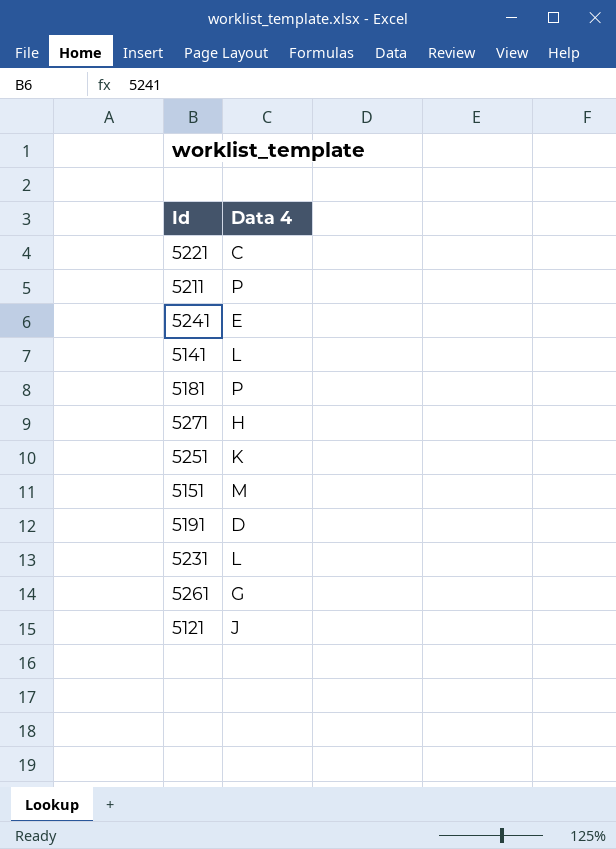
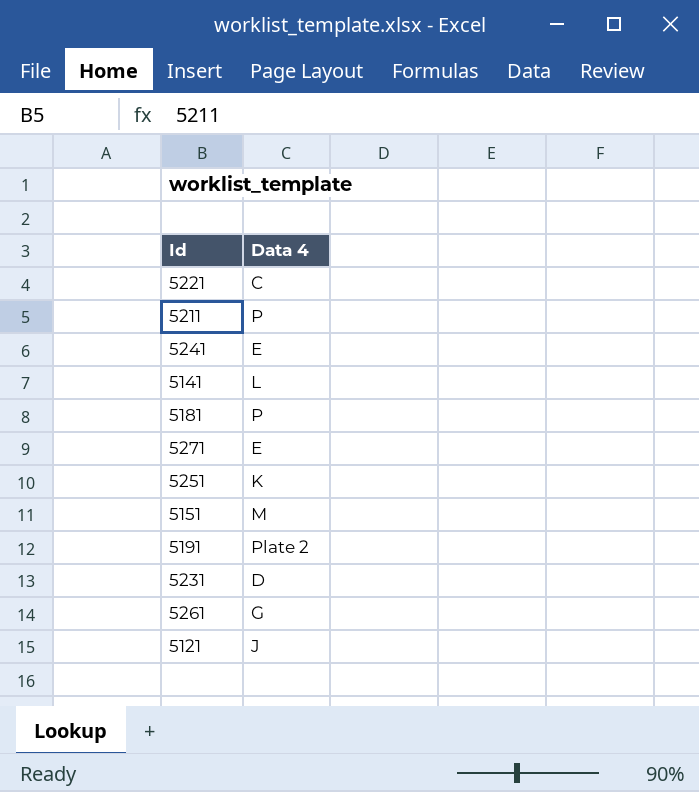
5271 | Data 4: H -> E
5191 | Data 4: D -> Plate 2
5231 | Data 4: L -> D

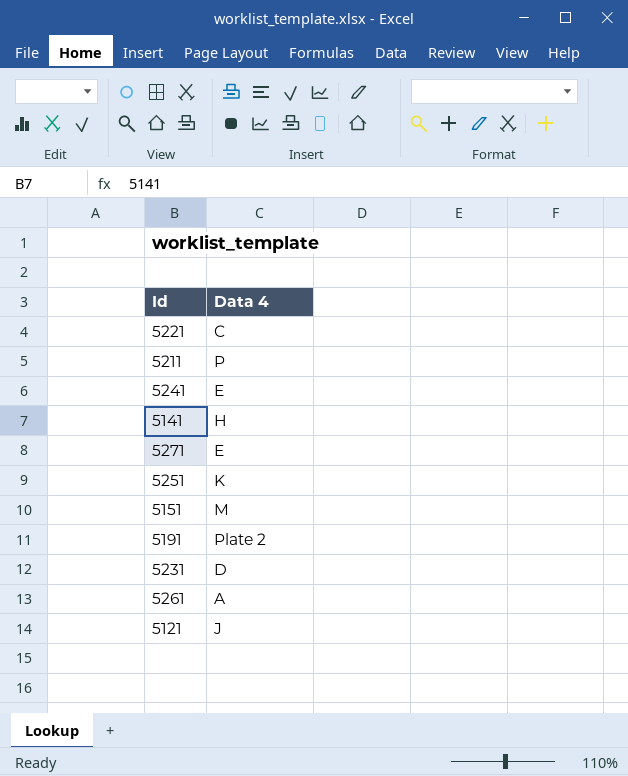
row 5181: P -> none
5141 | Data 4: L -> H
5261 | Data 4: G -> A

